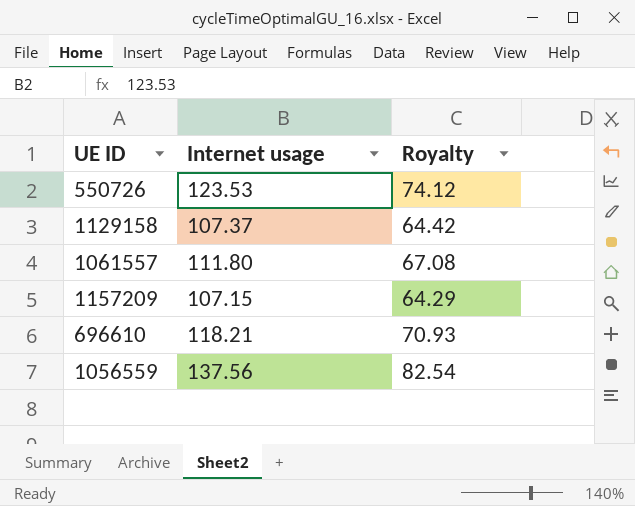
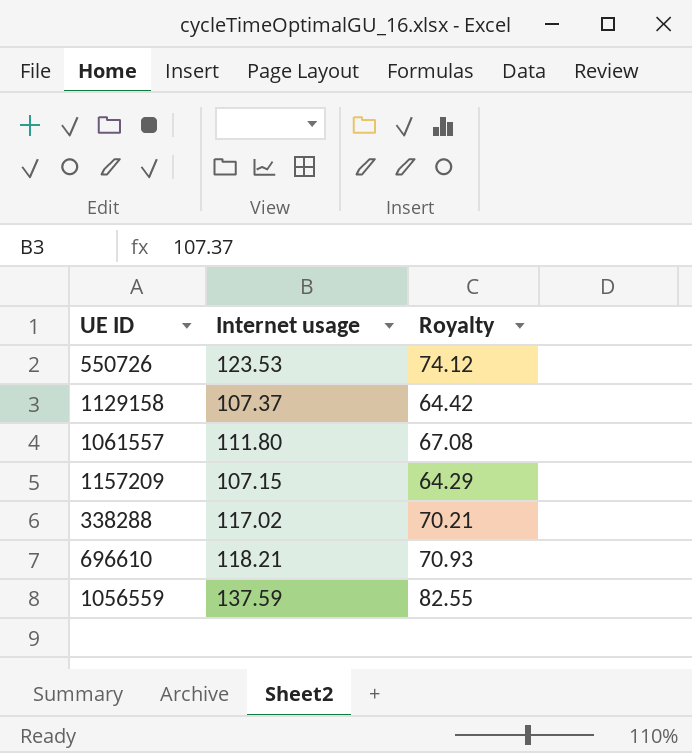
row 338288: none -> 117.02 | 70.21
1056559 | Internet usage: 137.56 -> 137.59
1056559 | Royalty: 82.54 -> 82.55

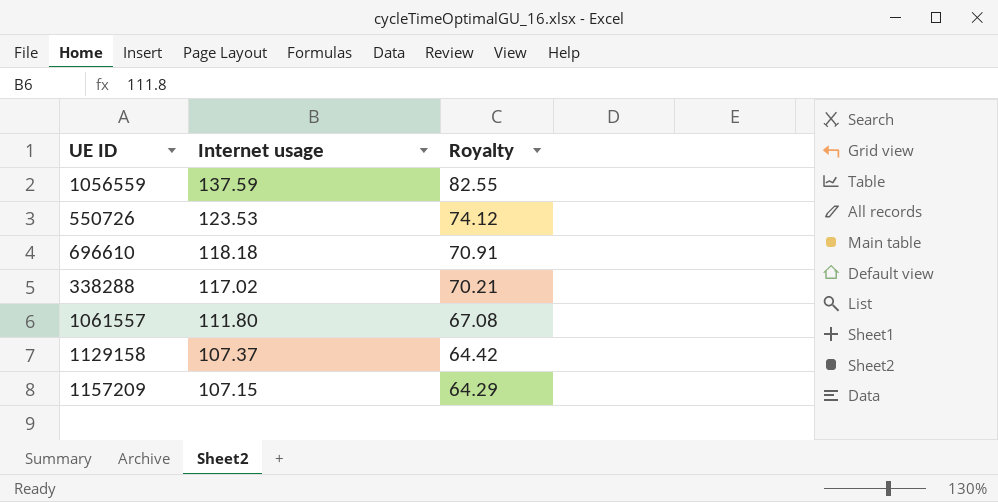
row order: none -> Internet usage descending
696610 | Internet usage: 118.21 -> 118.18
696610 | Royalty: 70.93 -> 70.91

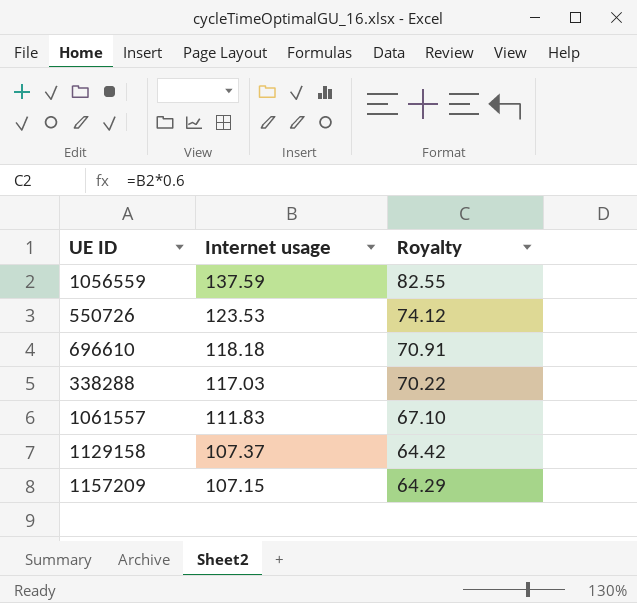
338288 | Internet usage: 117.02 -> 117.03
338288 | Royalty: 70.21 -> 70.22
1061557 | Internet usage: 111.80 -> 111.83
1061557 | Royalty: 67.08 -> 67.10

